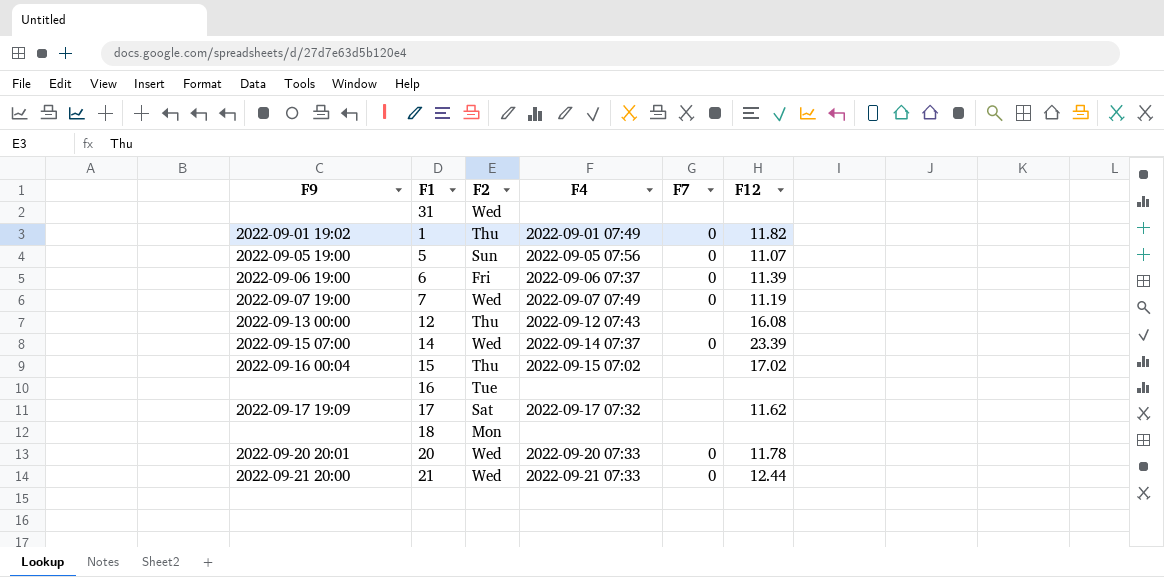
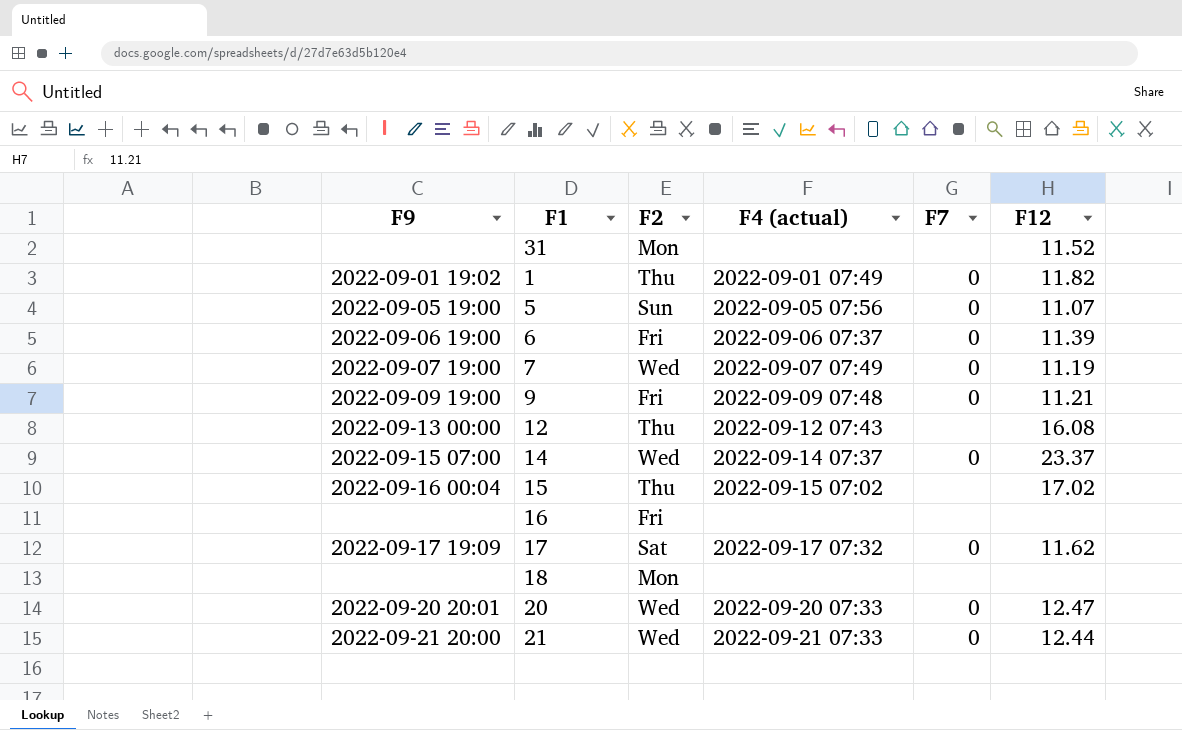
column name: F4 -> F4 (actual)
31 | F2: Wed -> Mon
31 | F12: none -> 11.52
row 9: none -> 2022-09-09 19:00 | Fri | 2022-09-09 07:48 | 0 | 11.21
14 | F12: 23.39 -> 23.37
16 | F2: Tue -> Fri
17 | F7: none -> 0
20 | F12: 11.78 -> 12.47

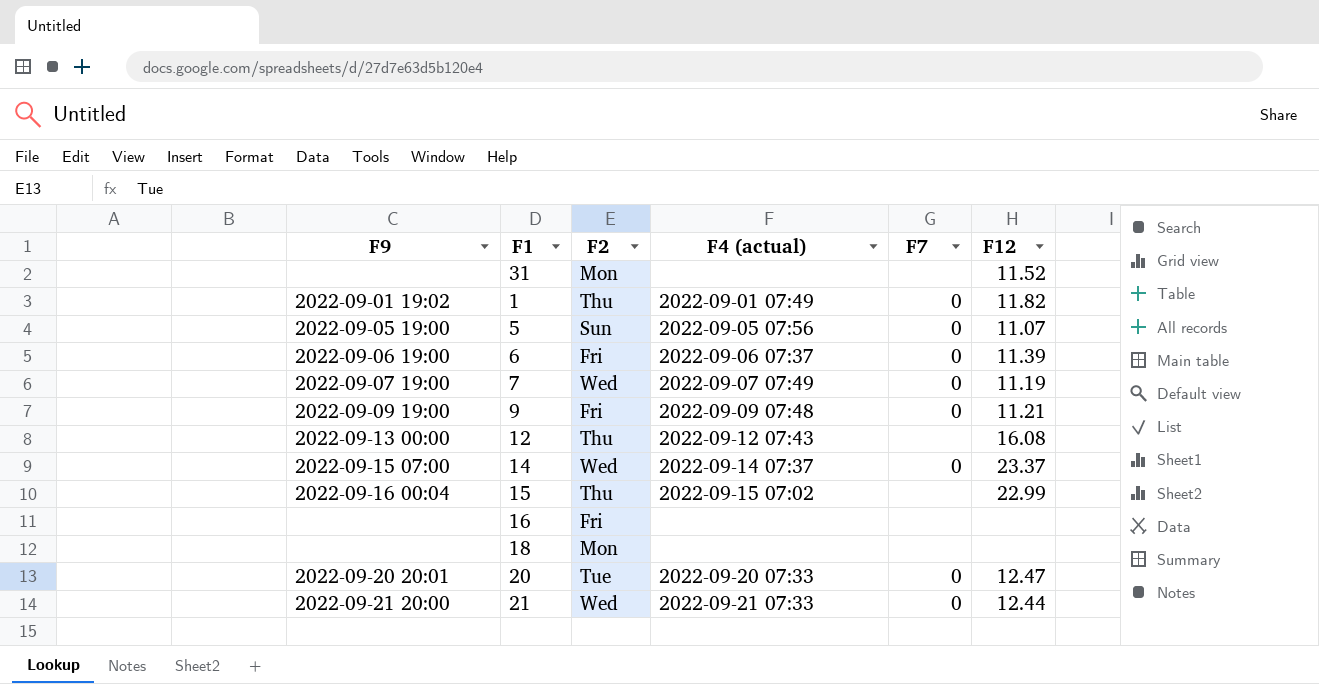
row 17: 2022-09-17 19:09 | Sat | 2022-09-17 07:32 | 0 | 11.62 -> none
15 | F12: 17.02 -> 22.99
20 | F2: Wed -> Tue

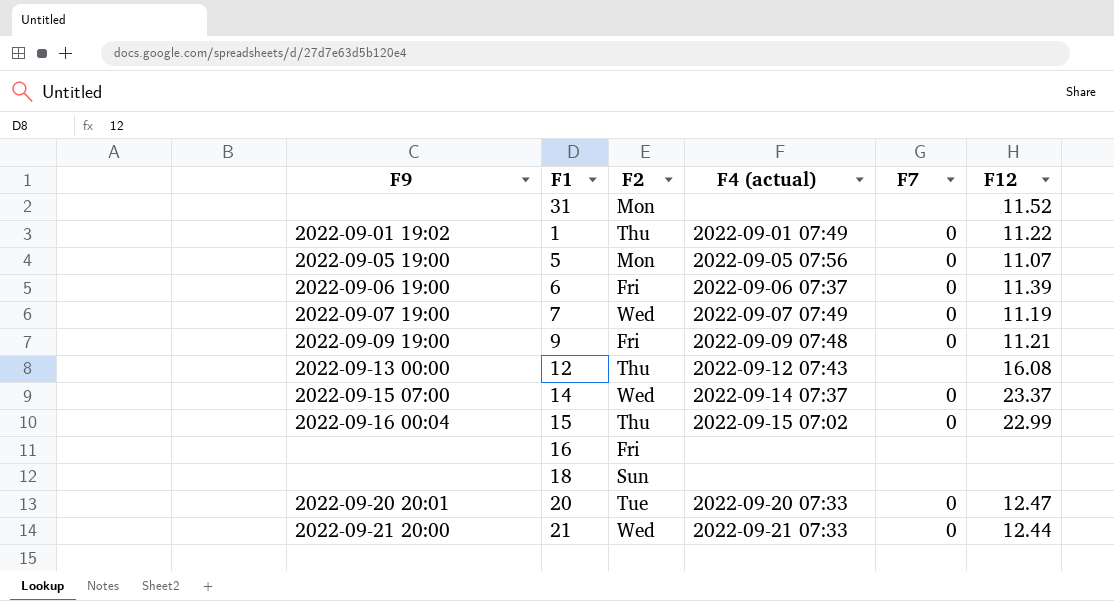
1 | F12: 11.82 -> 11.22
5 | F2: Sun -> Mon
15 | F7: none -> 0
18 | F2: Mon -> Sun

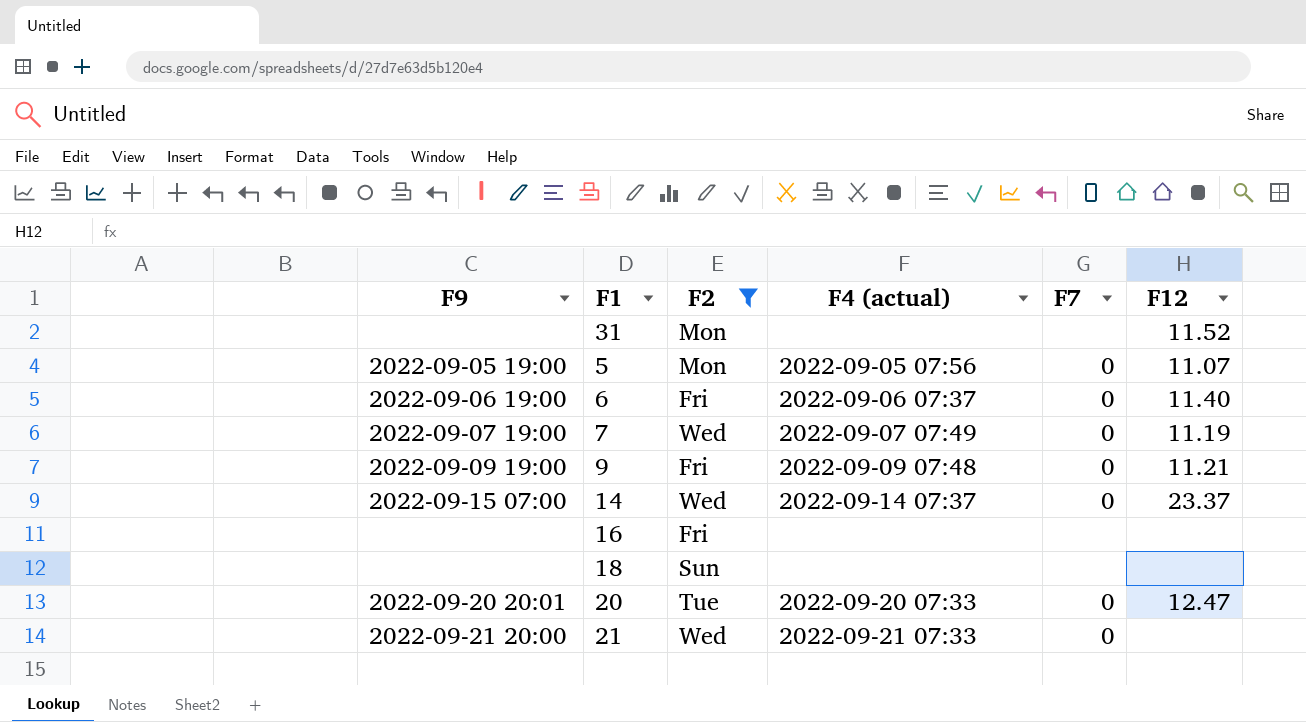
filter: none -> F2 != Thu
6 | F12: 11.39 -> 11.40
21 | F12: 12.44 -> none

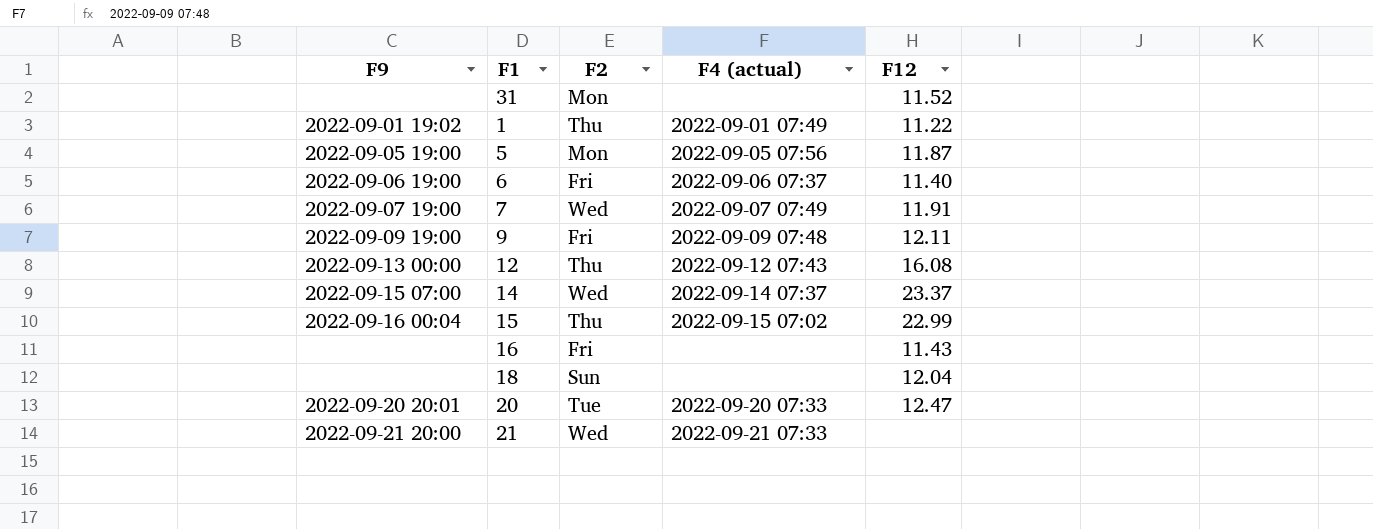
filter: F2 != Thu -> none
column F7 | position: 5 -> none
5 | F12: 11.07 -> 11.87
7 | F12: 11.19 -> 11.91
9 | F12: 11.21 -> 12.11
16 | F12: none -> 11.43
18 | F12: none -> 12.04

